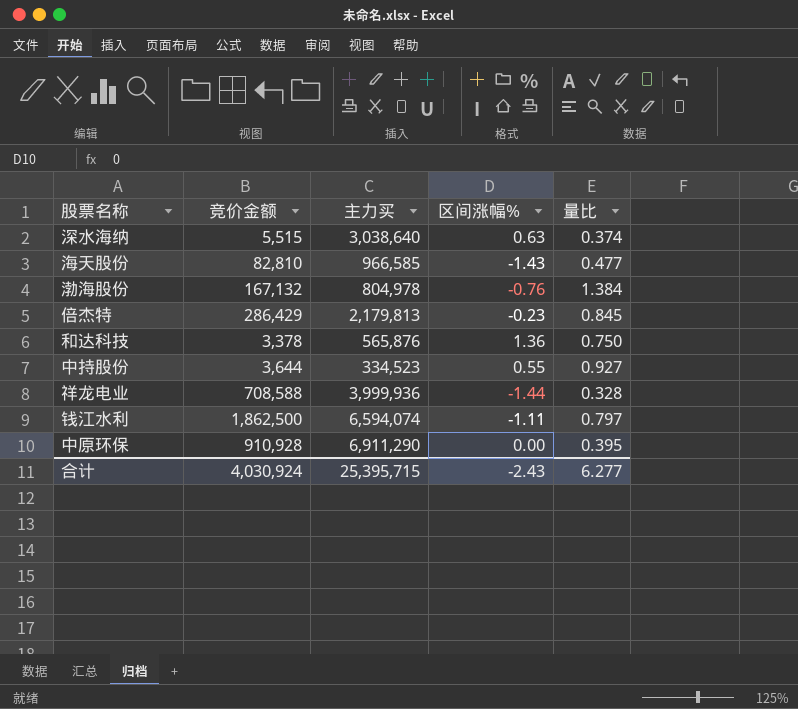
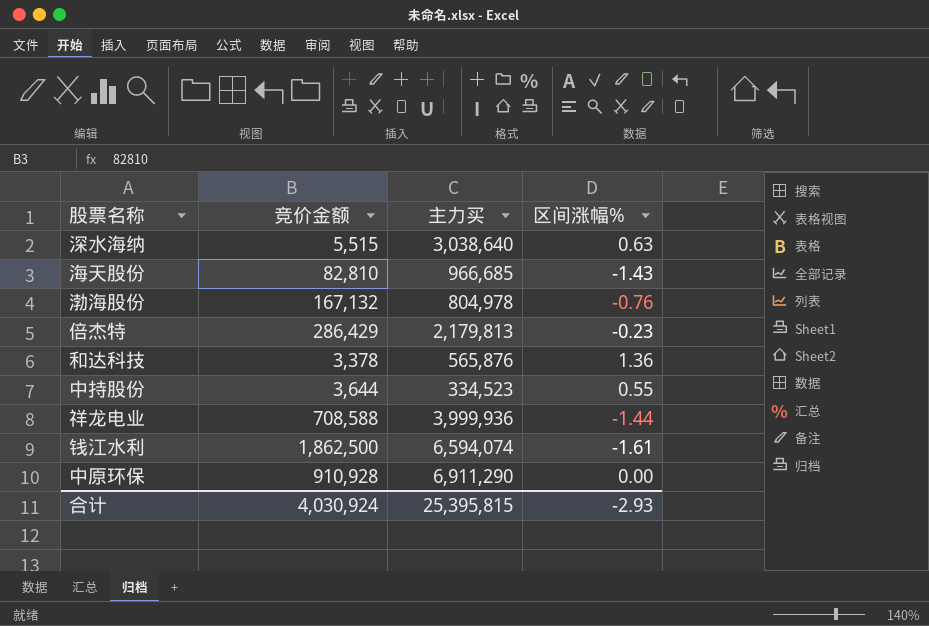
column 量比 | position: 5 -> none
海天股份 | 主力买: 966,585 -> 966,685
钱江水利 | 区间涨幅%: -1.11 -> -1.61
合计 | 主力买: 25,395,715 -> 25,395,815
合计 | 区间涨幅%: -2.43 -> -2.93

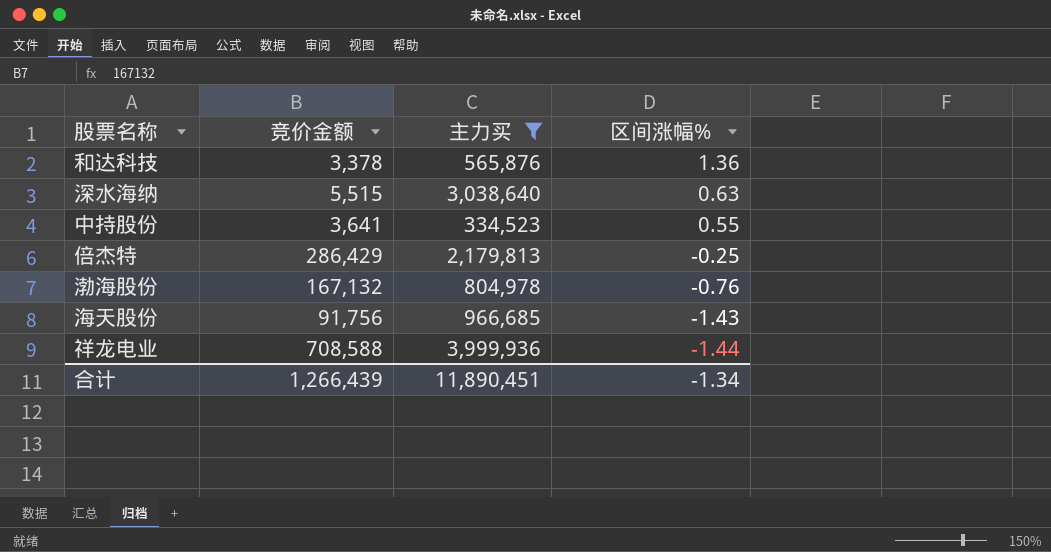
filter: none -> 主力买 <= 3,999,936
row order: none -> 区间涨幅% descending
中持股份 | 竞价金额: 3,644 -> 3,641
倍杰特 | 区间涨幅%: -0.23 -> -0.25
海天股份 | 竞价金额: 82,810 -> 91,756
合计 | 竞价金额: 4,030,924 -> 1,266,439
合计 | 主力买: 25,395,815 -> 11,890,451
合计 | 区间涨幅%: -2.93 -> -1.34

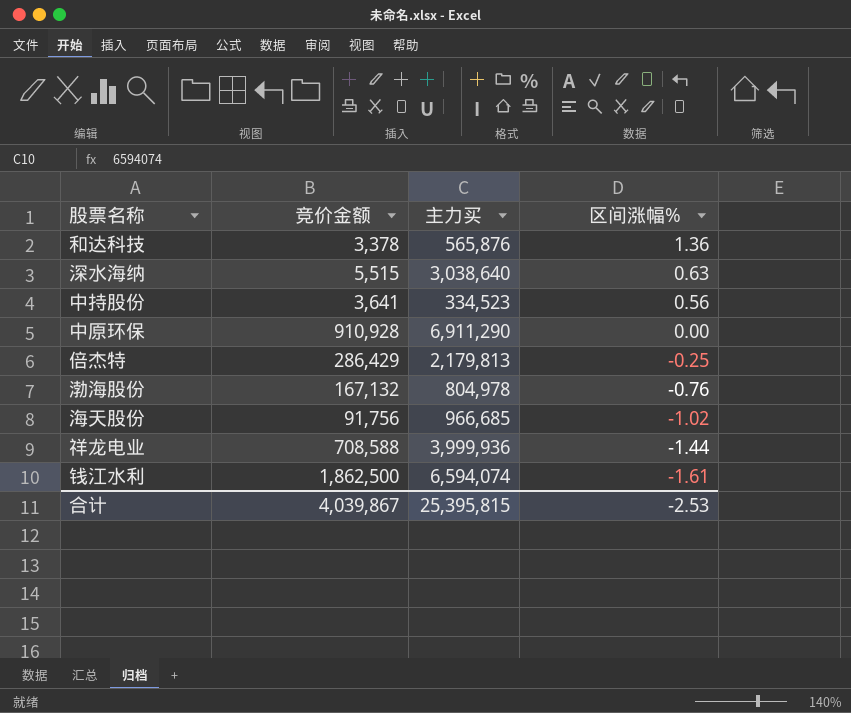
filter: 主力买 <= 3,999,936 -> none
中持股份 | 区间涨幅%: 0.55 -> 0.56
海天股份 | 区间涨幅%: -1.43 -> -1.02
合计 | 竞价金额: 1,266,439 -> 4,039,867
合计 | 主力买: 11,890,451 -> 25,395,815
合计 | 区间涨幅%: -1.34 -> -2.53

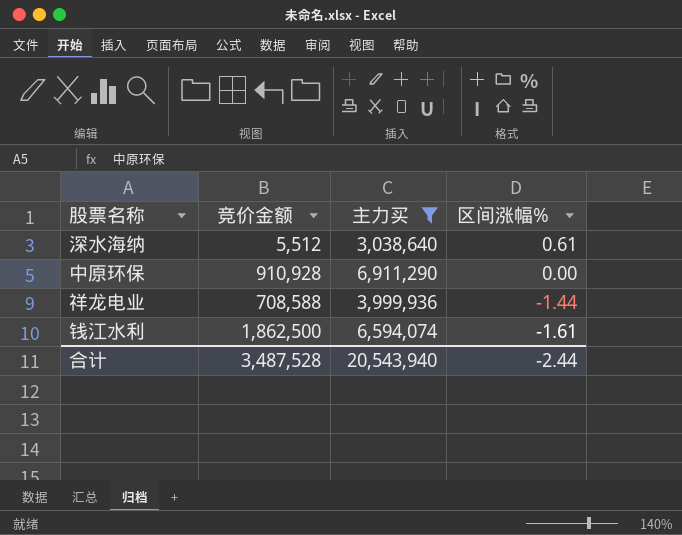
filter: none -> 主力买 >= 3,038,640
深水海纳 | 竞价金额: 5,515 -> 5,512
深水海纳 | 区间涨幅%: 0.63 -> 0.61
合计 | 竞价金额: 4,039,867 -> 3,487,528
合计 | 主力买: 25,395,815 -> 20,543,940
合计 | 区间涨幅%: -2.53 -> -2.44

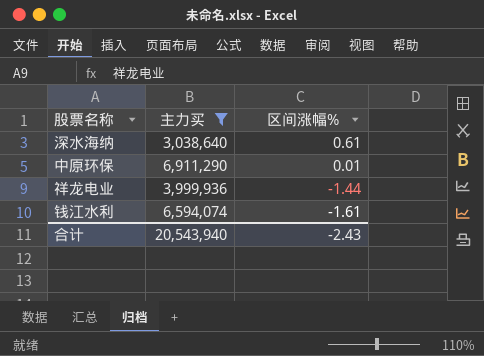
column 竞价金额 | position: 2 -> none
中原环保 | 区间涨幅%: 0.00 -> 0.01
合计 | 区间涨幅%: -2.44 -> -2.43

